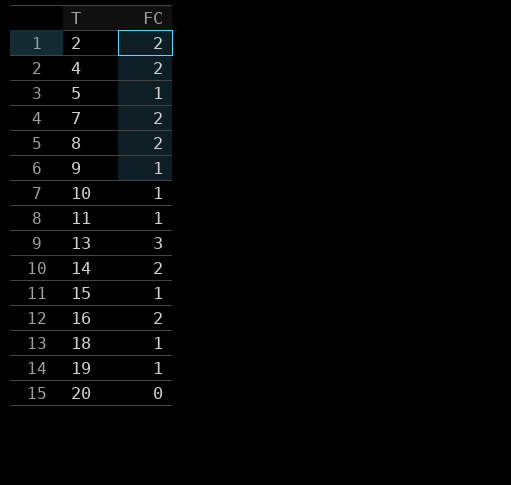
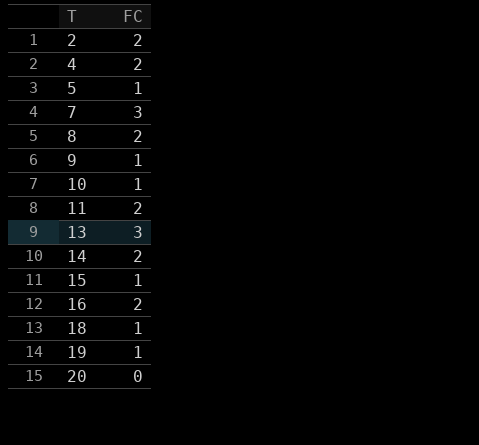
7 | FC: 2 -> 3
11 | FC: 1 -> 2

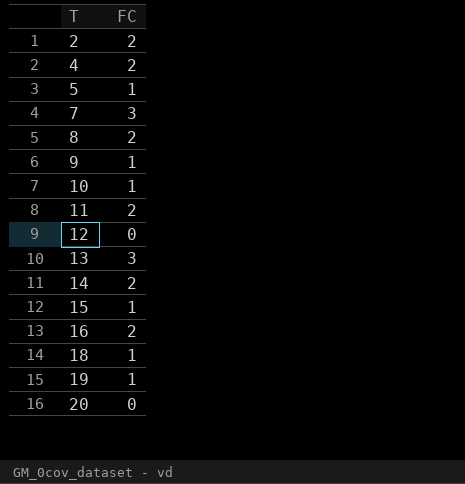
row 12: none -> 0

